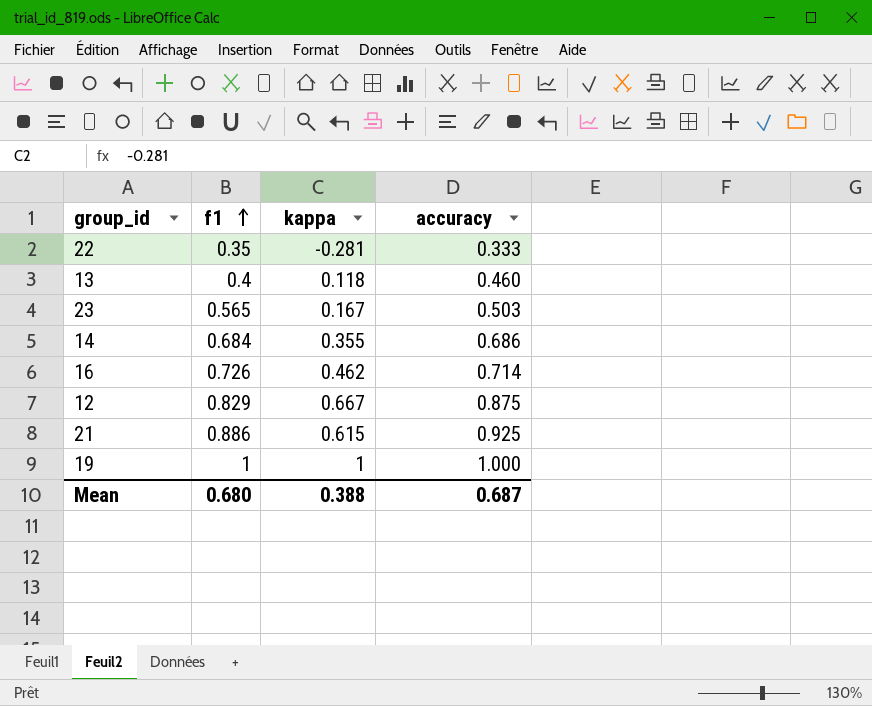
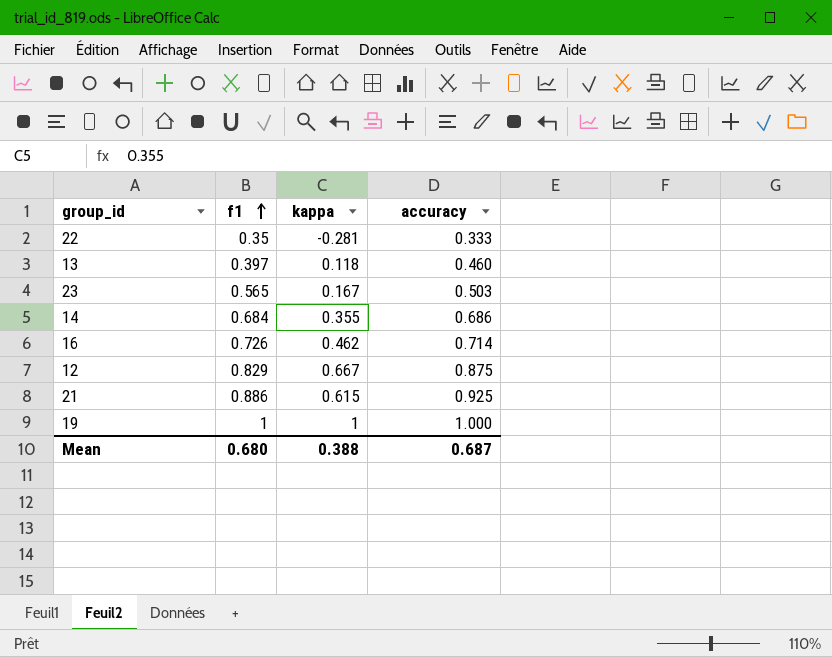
13 | f1: 0.4 -> 0.397

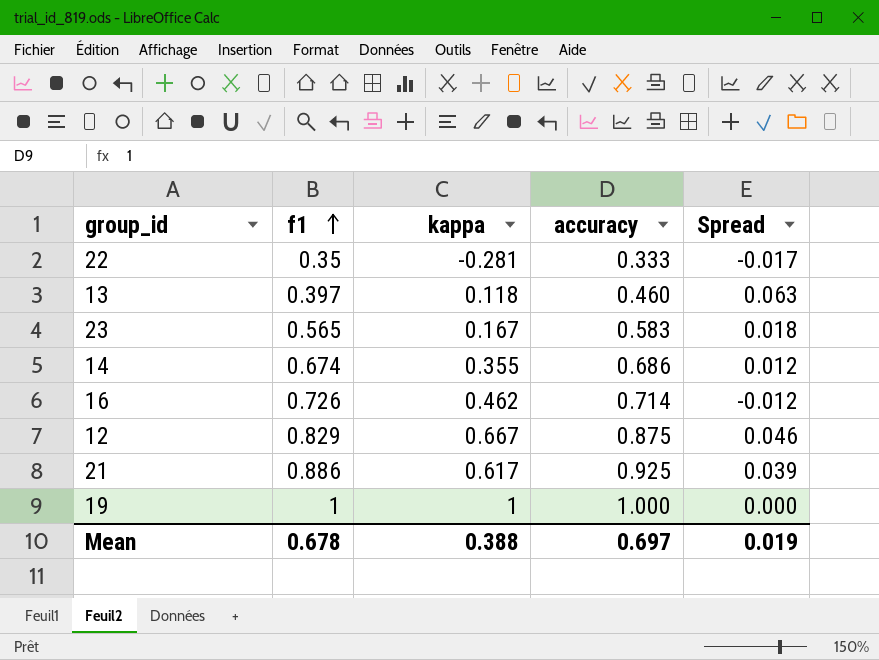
column Spread | formula: none -> [accuracy] - [f1]
23 | accuracy: 0.503 -> 0.583
14 | f1: 0.684 -> 0.674
21 | kappa: 0.615 -> 0.617
Mean | f1: 0.680 -> 0.678
Mean | accuracy: 0.687 -> 0.697

